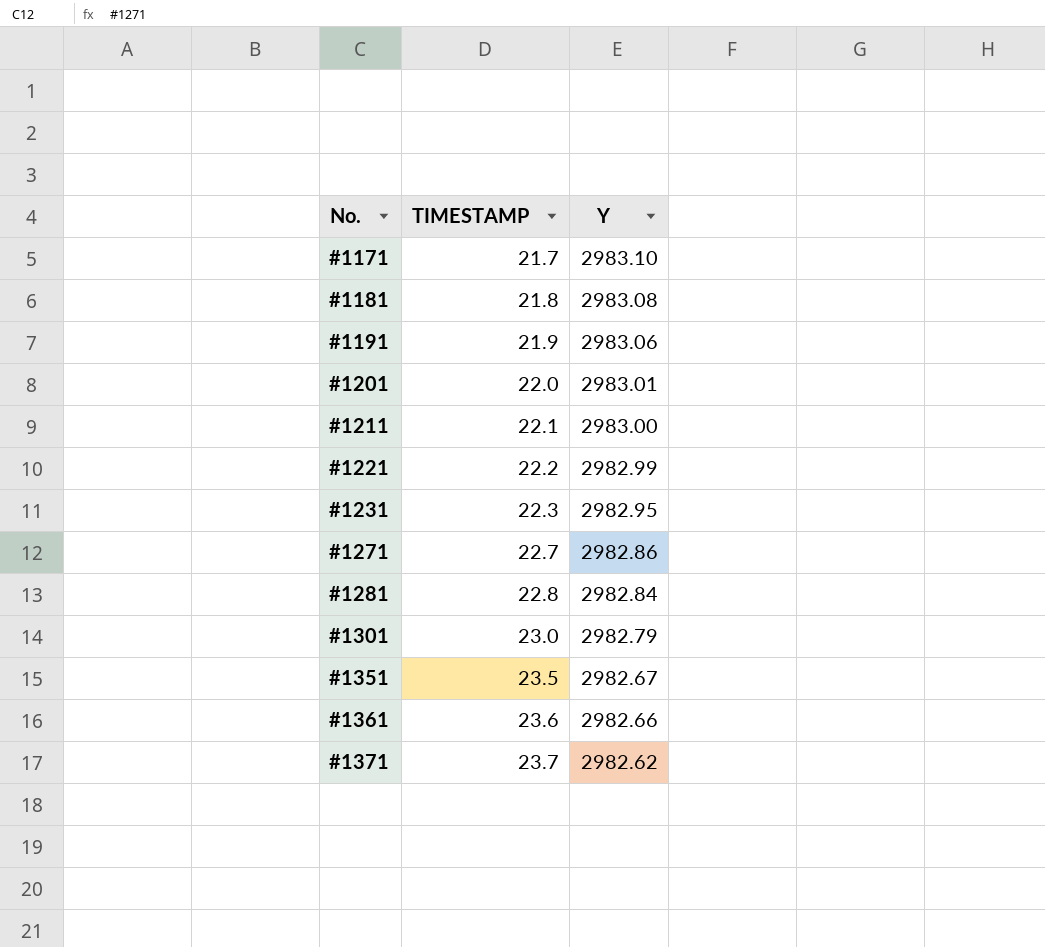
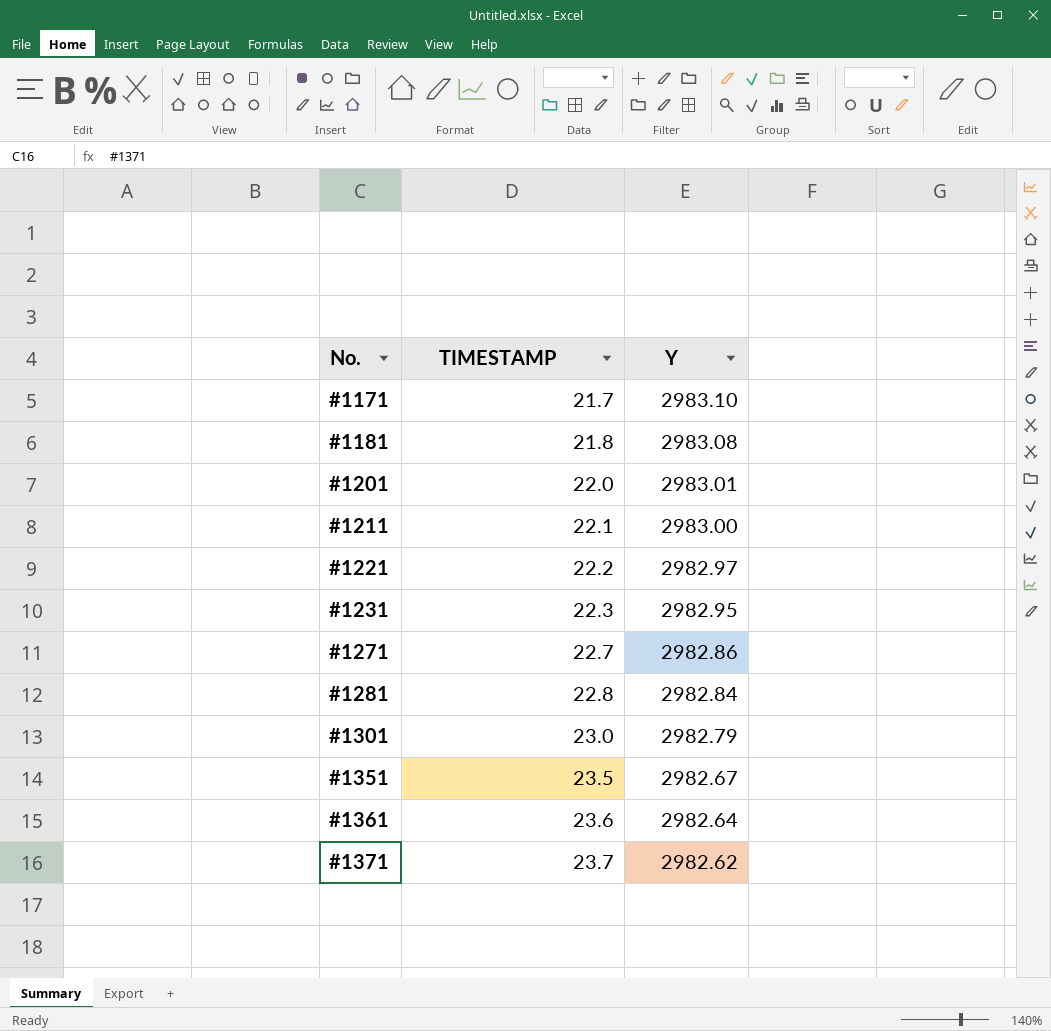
row #1191: 21.9 | 2983.06 -> none
#1221 | Y: 2982.99 -> 2982.97
#1361 | Y: 2982.66 -> 2982.64

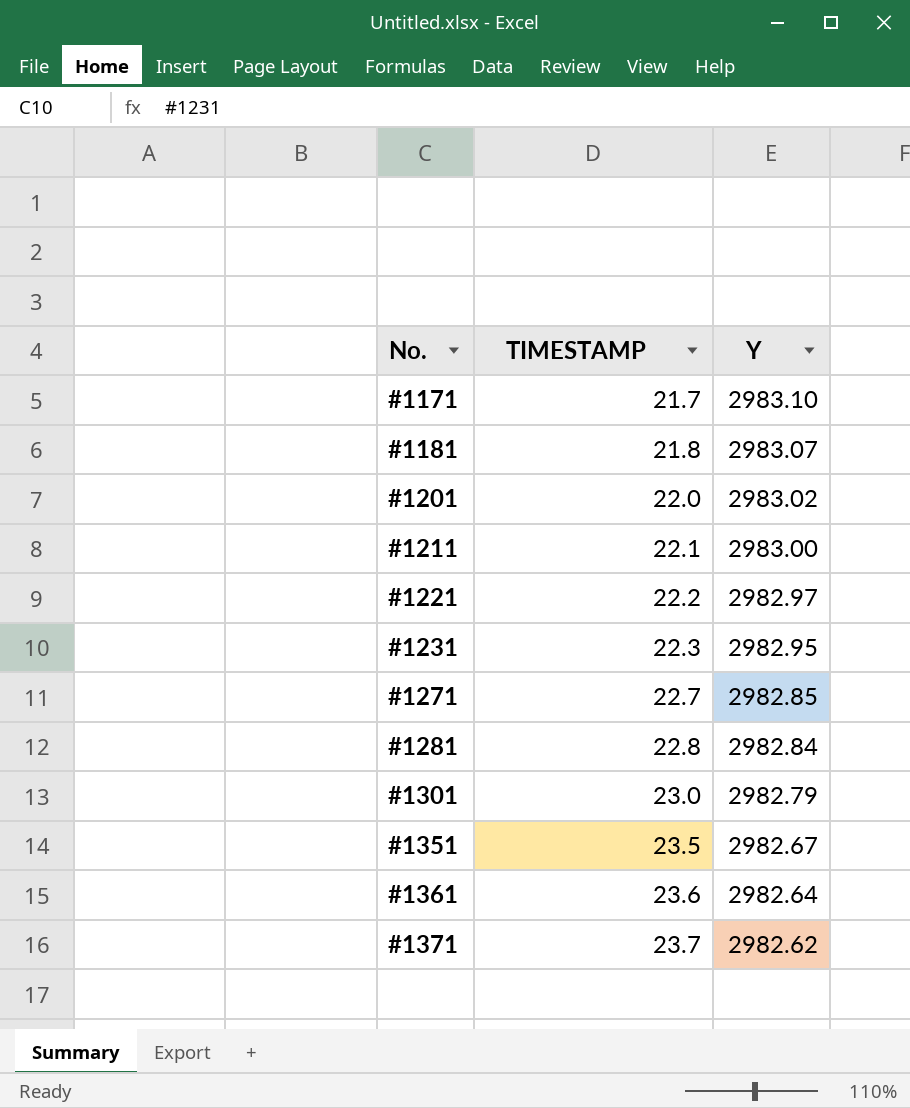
#1181 | Y: 2983.08 -> 2983.07
#1201 | Y: 2983.01 -> 2983.02
#1271 | Y: 2982.86 -> 2982.85

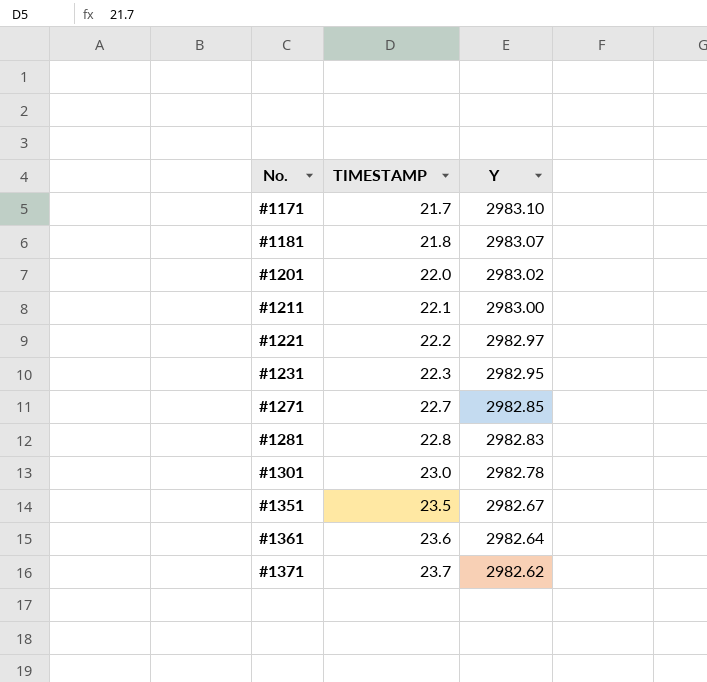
#1281 | Y: 2982.84 -> 2982.83
#1301 | Y: 2982.79 -> 2982.78

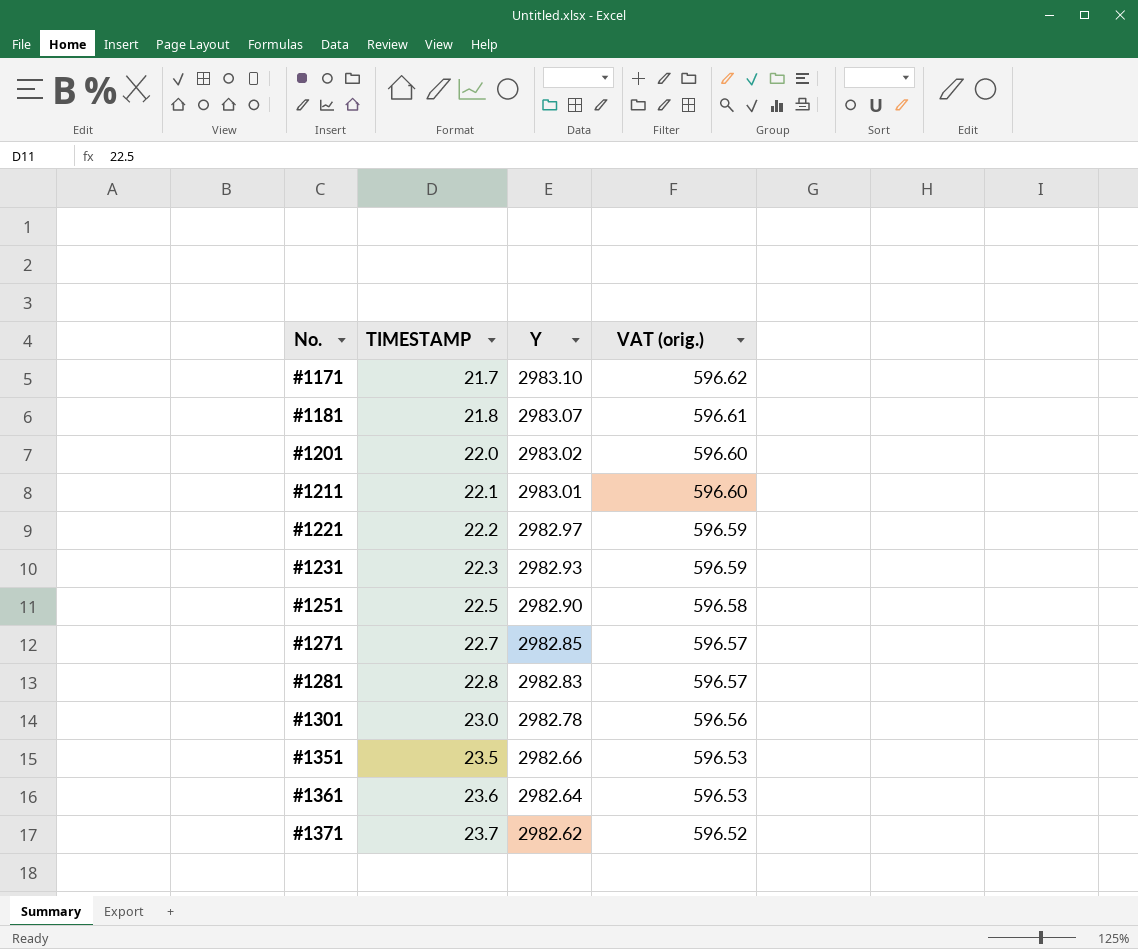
column VAT (orig.) | formula: none -> [Y] * 0.2
#1211 | Y: 2983.00 -> 2983.01
#1231 | Y: 2982.95 -> 2982.93
row #1251: none -> 22.5 | 2982.90 | 596.58
#1351 | Y: 2982.67 -> 2982.66

